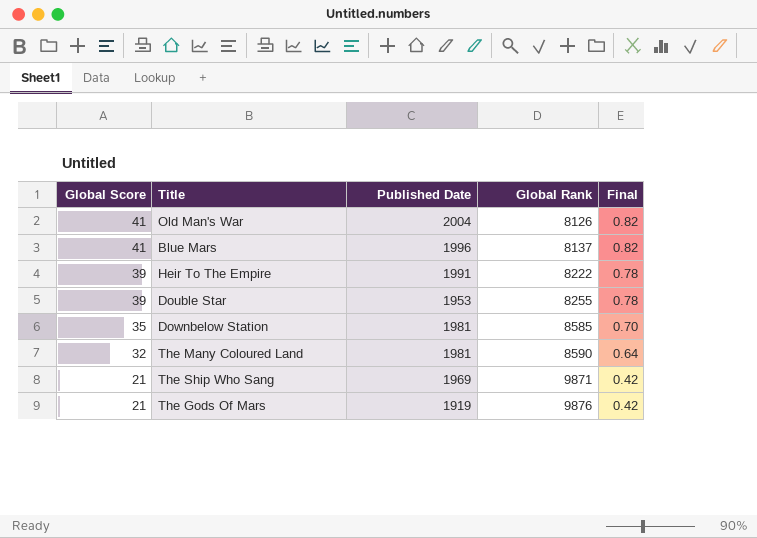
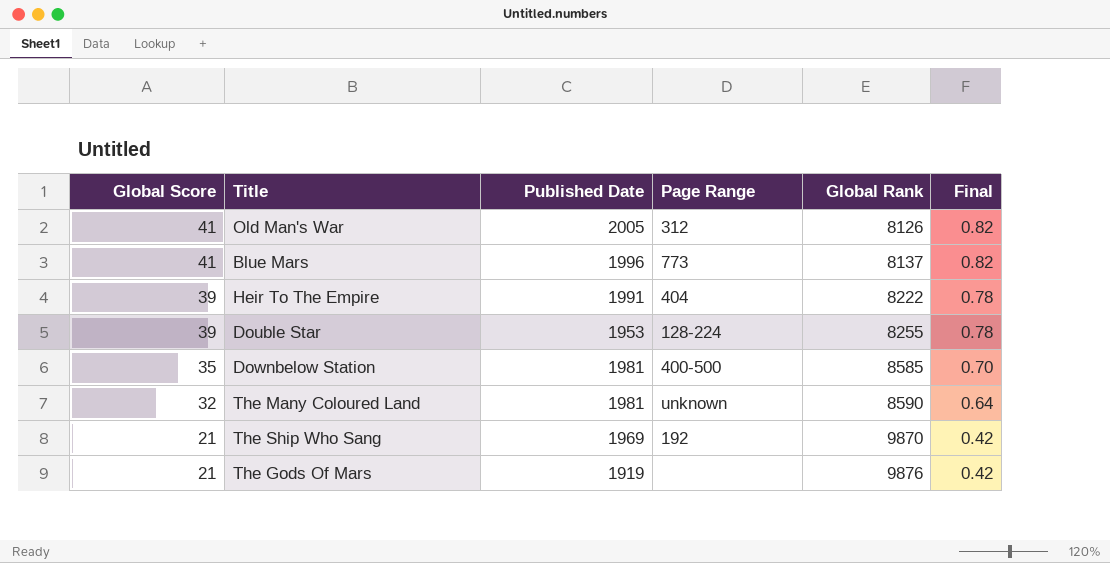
column Page Range | position: none -> 4
Old Man's War | Published Date: 2004 -> 2005
The Ship Who Sang | Global Rank: 9871 -> 9870

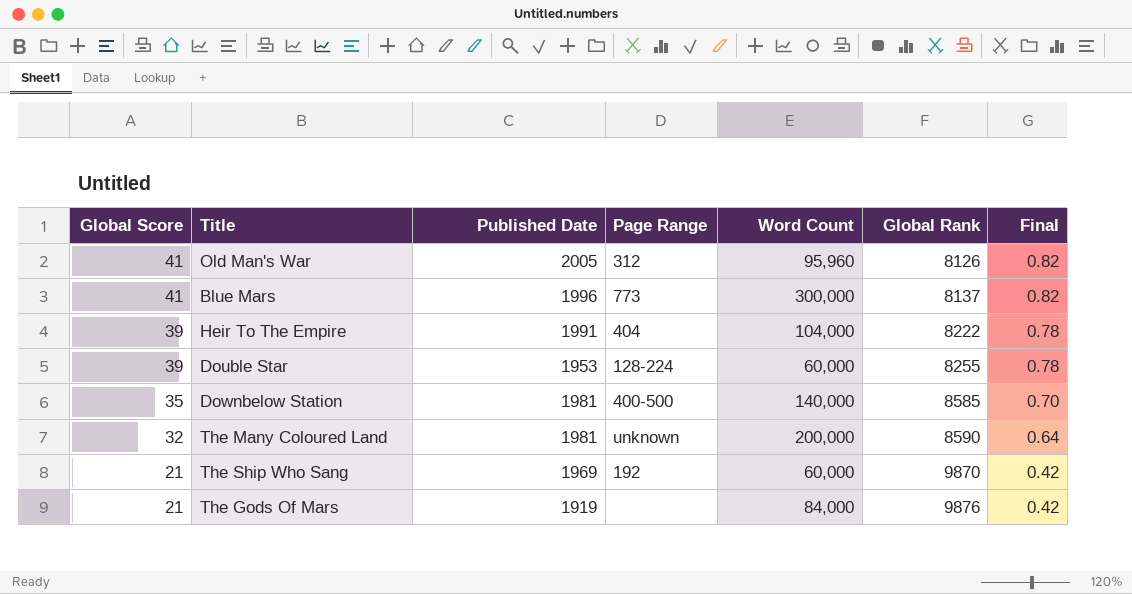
column Word Count | position: none -> 5

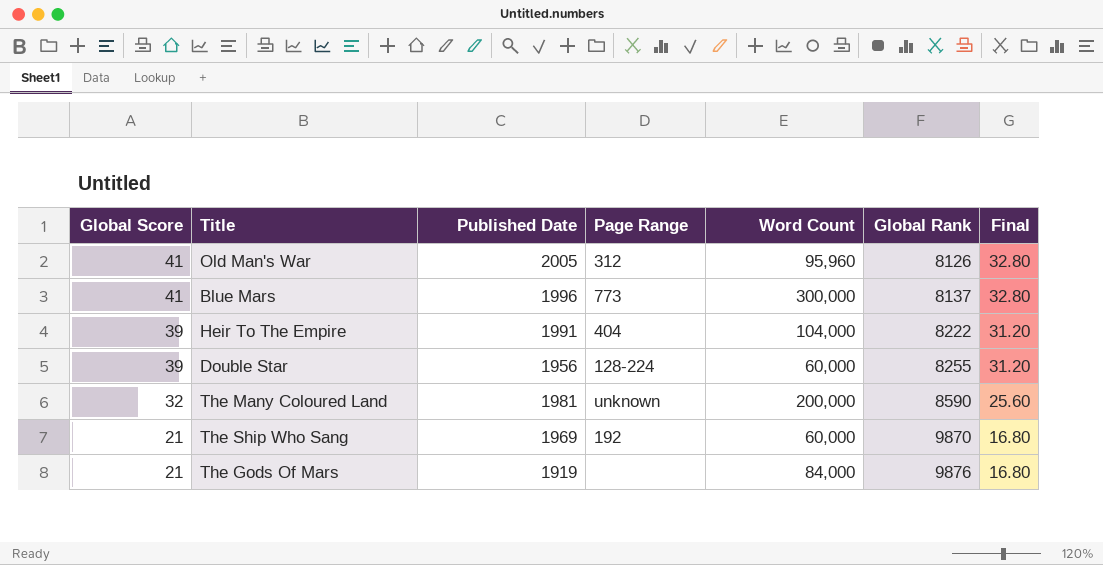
column Final | formula: [Global Score] * 0.02 -> [Global Score] * 0.8
row Downbelow Station: 35 | 1981 | 400-500 | 140,000 | 8585 | 0.70 -> none
Double Star | Published Date: 1953 -> 1956

